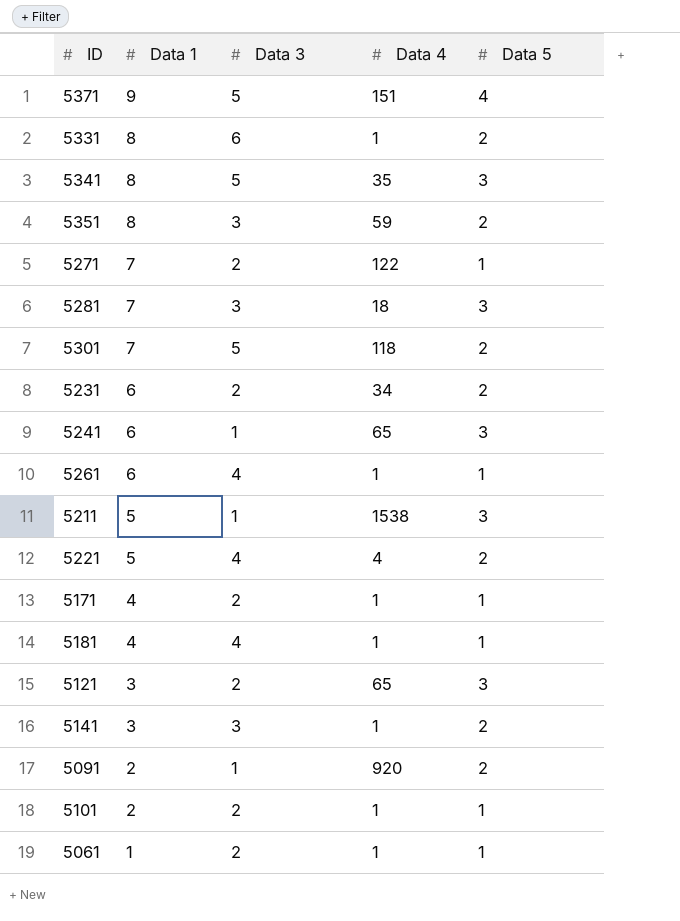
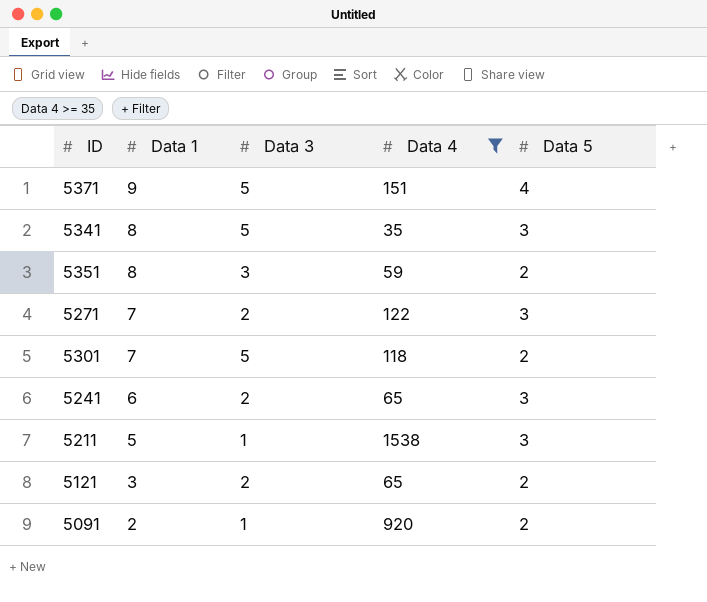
filter: none -> Data 4 >= 35
5271 | Data 5: 1 -> 3
5241 | Data 3: 1 -> 2
5121 | Data 5: 3 -> 2

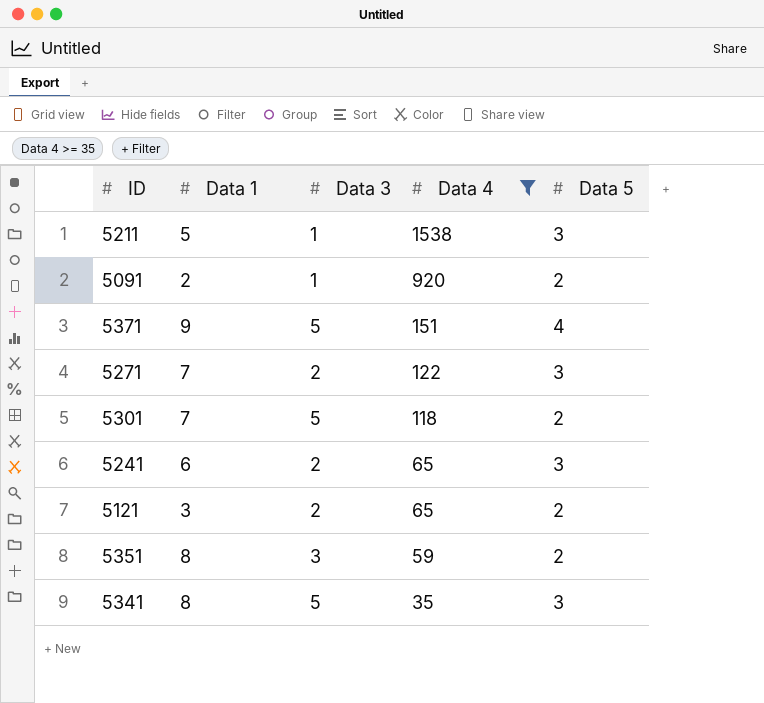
row order: Data 1 descending -> Data 4 descending

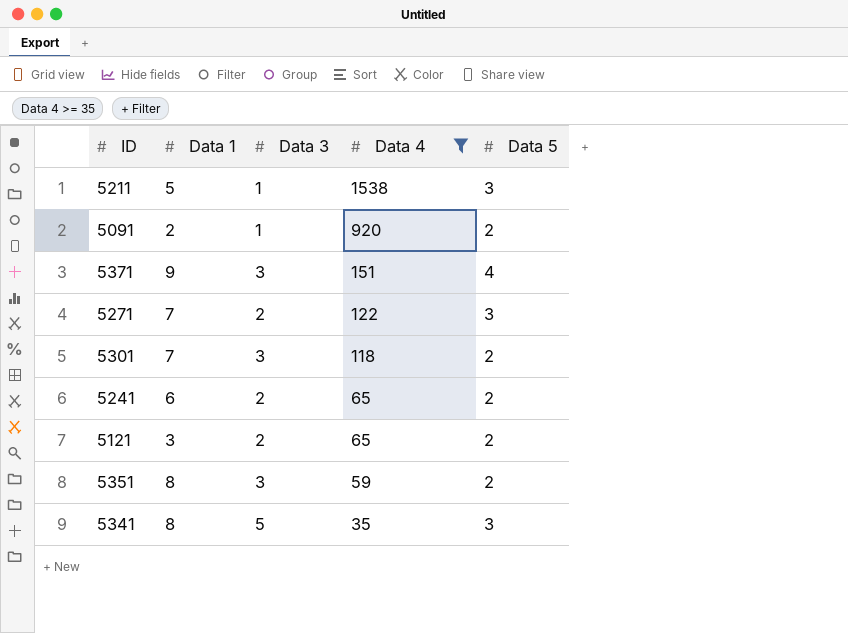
5371 | Data 3: 5 -> 3
5301 | Data 3: 5 -> 3
5241 | Data 5: 3 -> 2

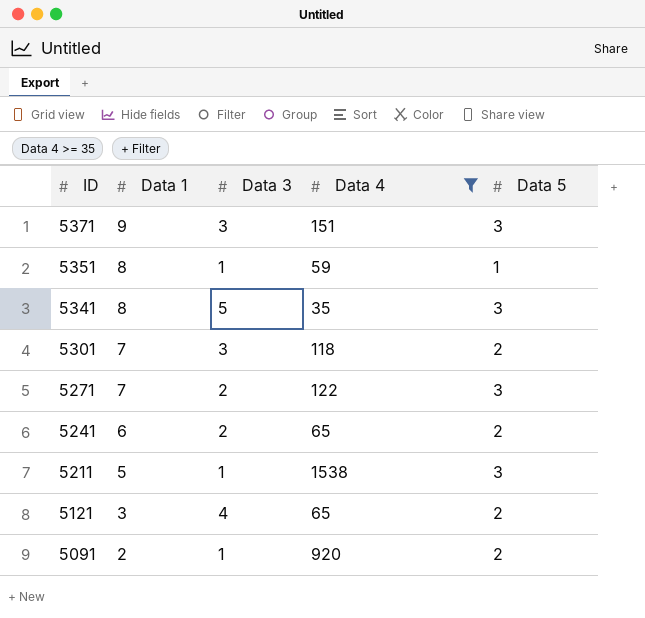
row order: Data 4 descending -> ID descending
5371 | Data 5: 4 -> 3
5351 | Data 3: 3 -> 1
5351 | Data 5: 2 -> 1
5121 | Data 3: 2 -> 4

